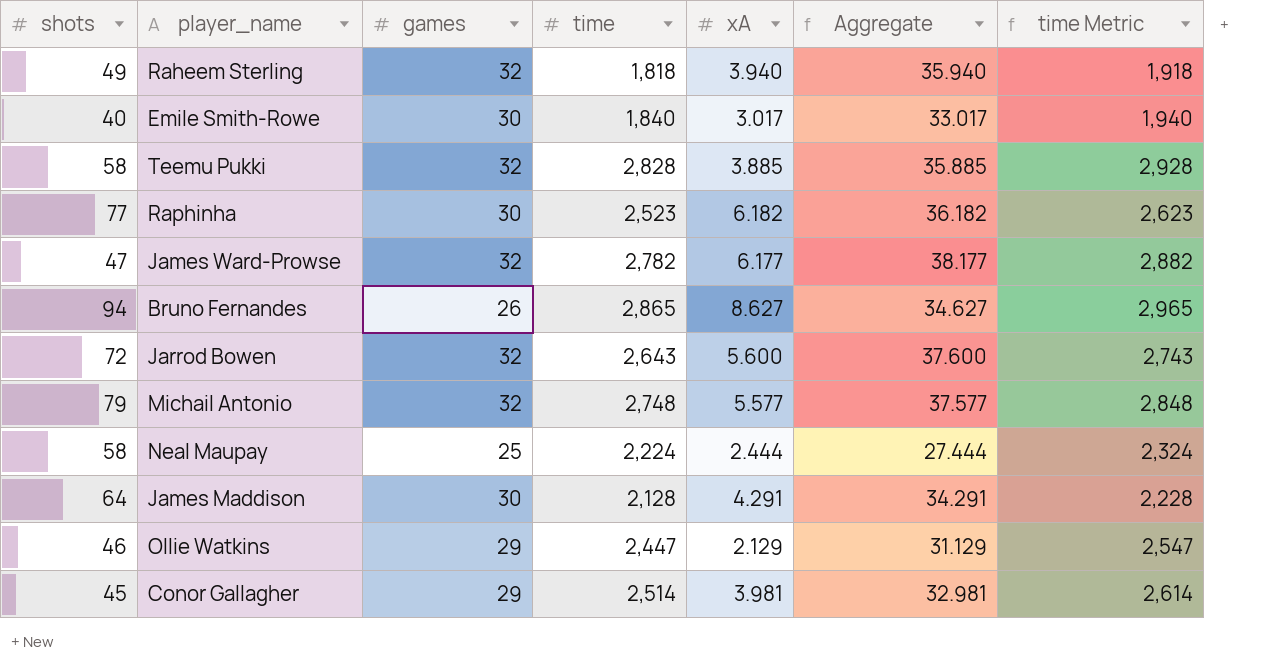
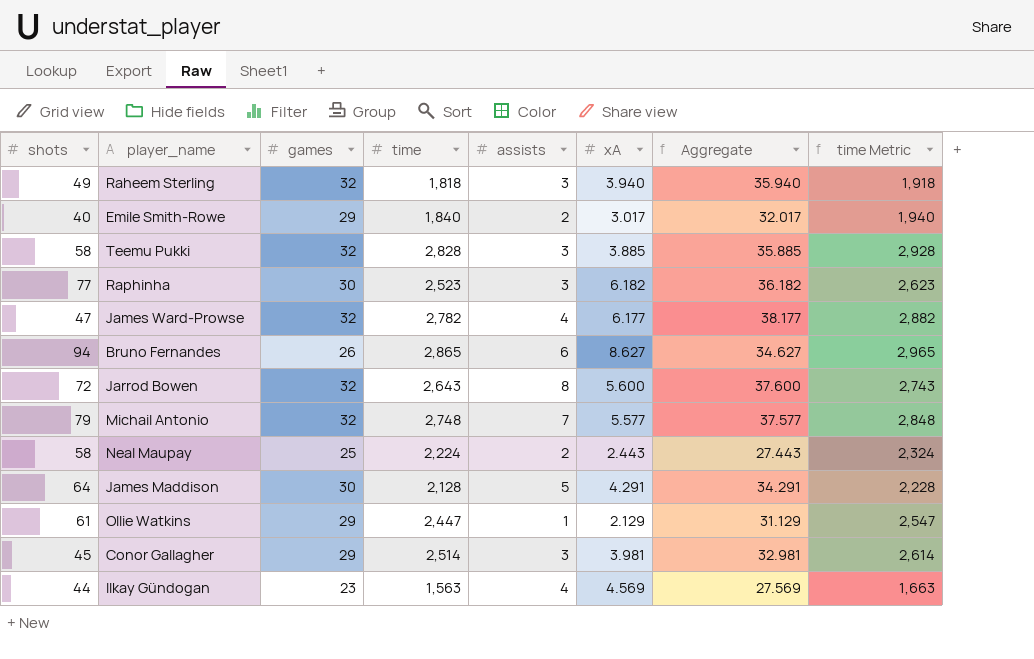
column assists | position: none -> 5
Emile Smith-Rowe | games: 30 -> 29
Emile Smith-Rowe | Aggregate: 33.017 -> 32.017
Neal Maupay | xA: 2.444 -> 2.443
Neal Maupay | Aggregate: 27.444 -> 27.443
Ollie Watkins | shots: 46 -> 61
row Ilkay Gündogan: none -> 44 | 23 | 1,563 | 4 | 4.569 | 27.569 | 1,663

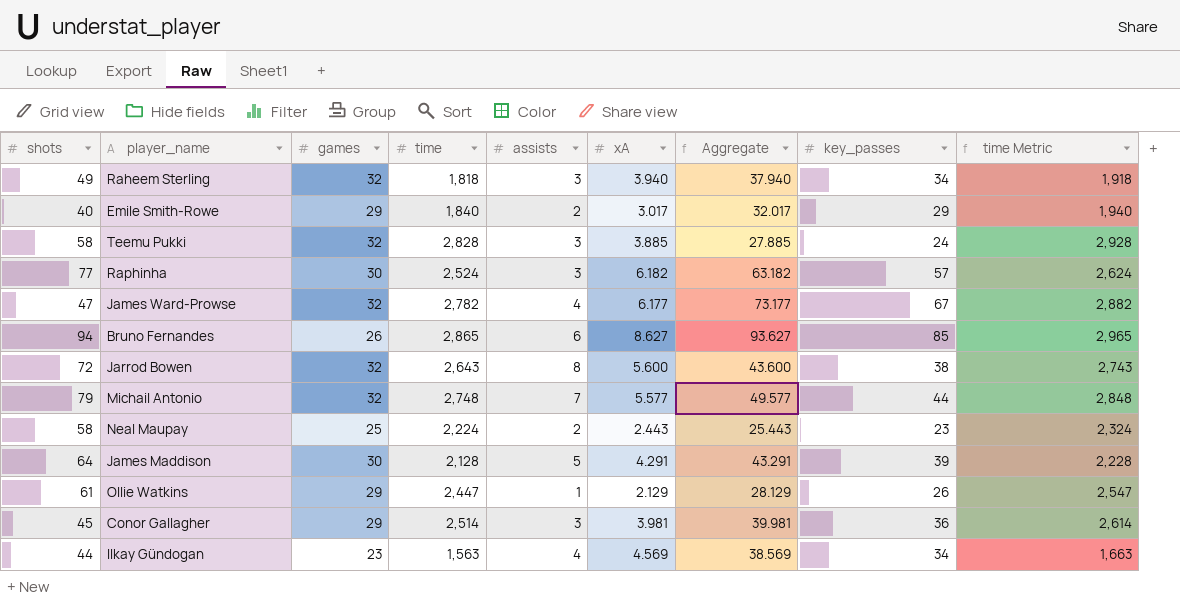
column Aggregate | formula: [games] + [xA] -> [xA] + [key_passes]
column key_passes | position: none -> 8
Raphinha | time: 2,523 -> 2,524
Raphinha | time Metric: 2,623 -> 2,624

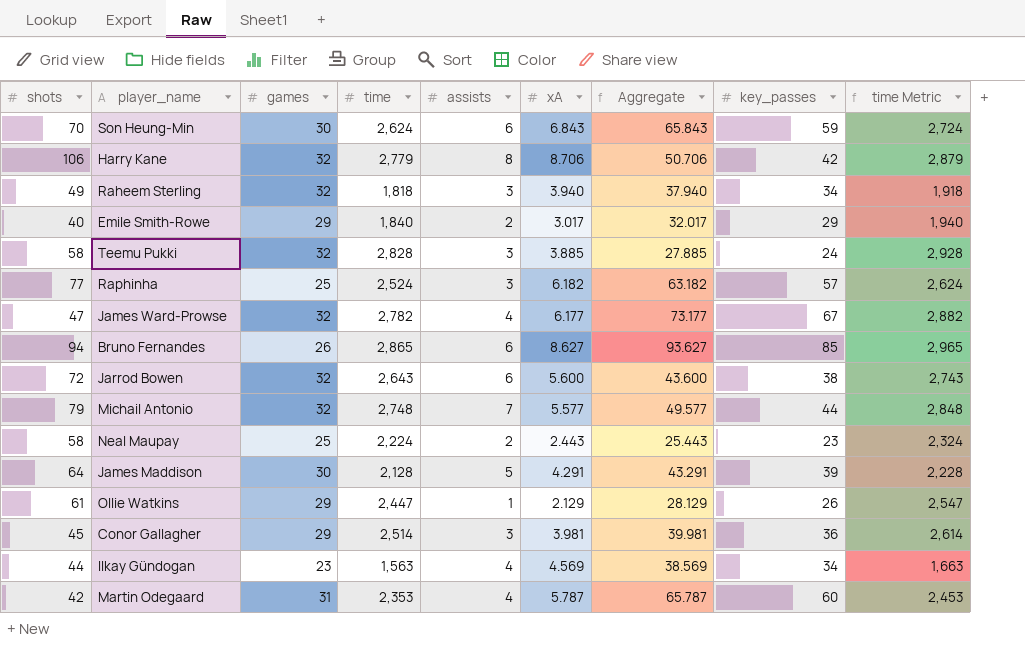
row Son Heung-Min: none -> 70 | 30 | 2,624 | 6 | 6.843 | 65.843 | 59 | 2,724
row Harry Kane: none -> 106 | 32 | 2,779 | 8 | 8.706 | 50.706 | 42 | 2,879
Raphinha | games: 30 -> 25
Jarrod Bowen | assists: 8 -> 6
row Martin Odegaard: none -> 42 | 31 | 2,353 | 4 | 5.787 | 65.787 | 60 | 2,453

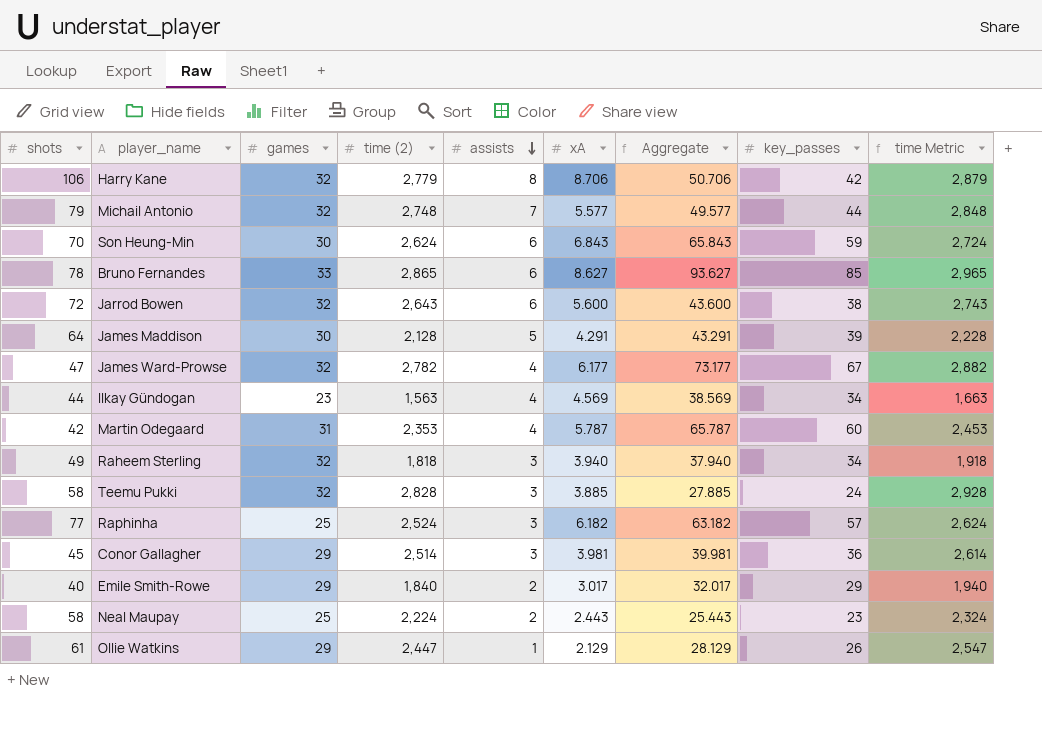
row order: none -> assists descending
column name: time -> time (2)
Bruno Fernandes | shots: 94 -> 78
Bruno Fernandes | games: 26 -> 33

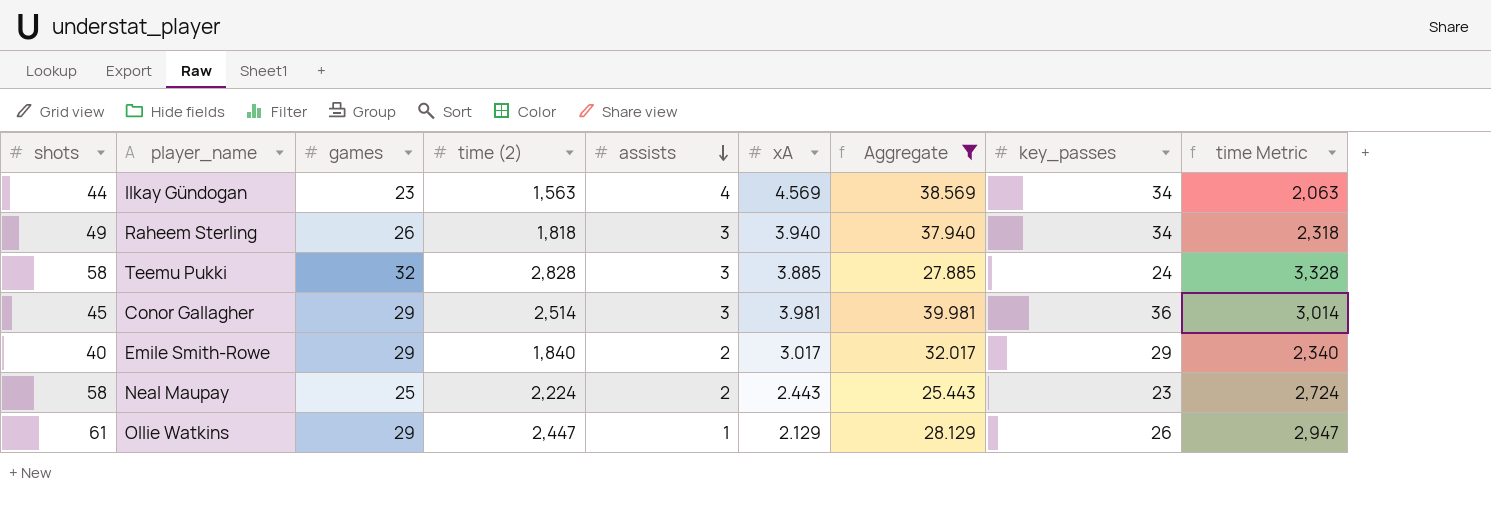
filter: none -> Aggregate <= 39.981
column time Metric | formula: [time (2)] + 100 -> [time (2)] + 500
Raheem Sterling | games: 32 -> 26

